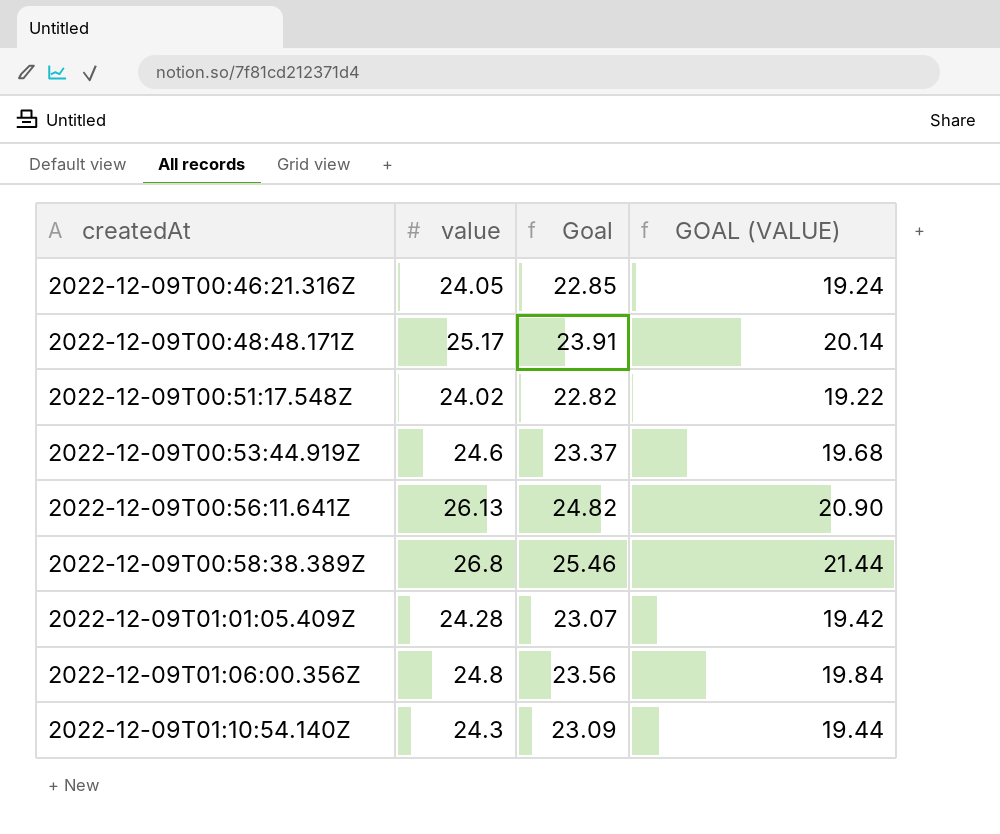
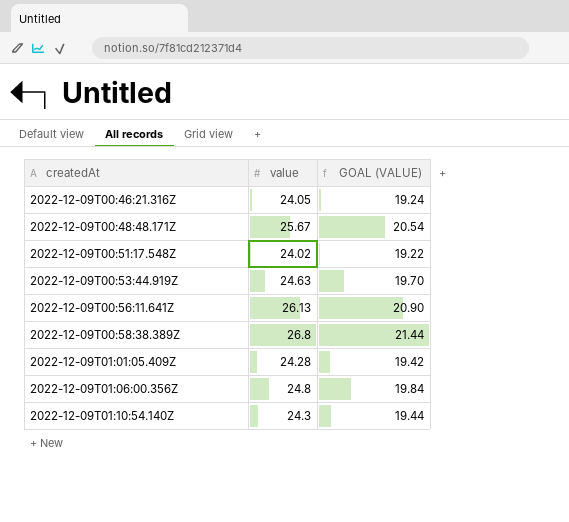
column Goal | formula: [value] * 0.95 -> none
2022-12-09T00:48:48.171Z | value: 25.17 -> 25.67
2022-12-09T00:48:48.171Z | GOAL (VALUE): 20.14 -> 20.54
2022-12-09T00:53:44.919Z | value: 24.6 -> 24.63
2022-12-09T00:53:44.919Z | GOAL (VALUE): 19.68 -> 19.70

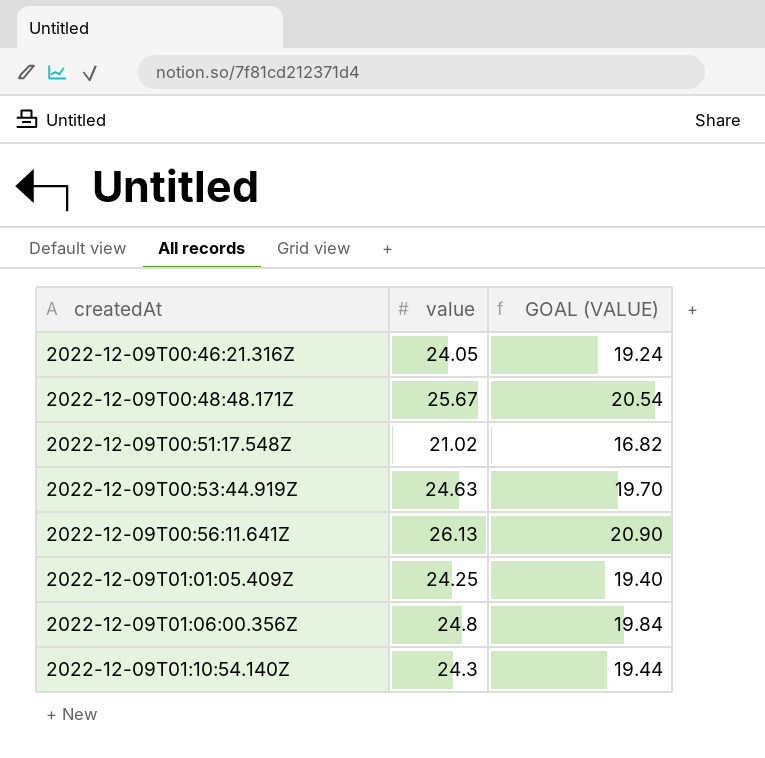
row 2022-12-09T00:58:38.389Z: 26.8 | 21.44 -> none
2022-12-09T00:51:17.548Z | value: 24.02 -> 21.02
2022-12-09T00:51:17.548Z | GOAL (VALUE): 19.22 -> 16.82
2022-12-09T01:01:05.409Z | value: 24.28 -> 24.25
2022-12-09T01:01:05.409Z | GOAL (VALUE): 19.42 -> 19.40

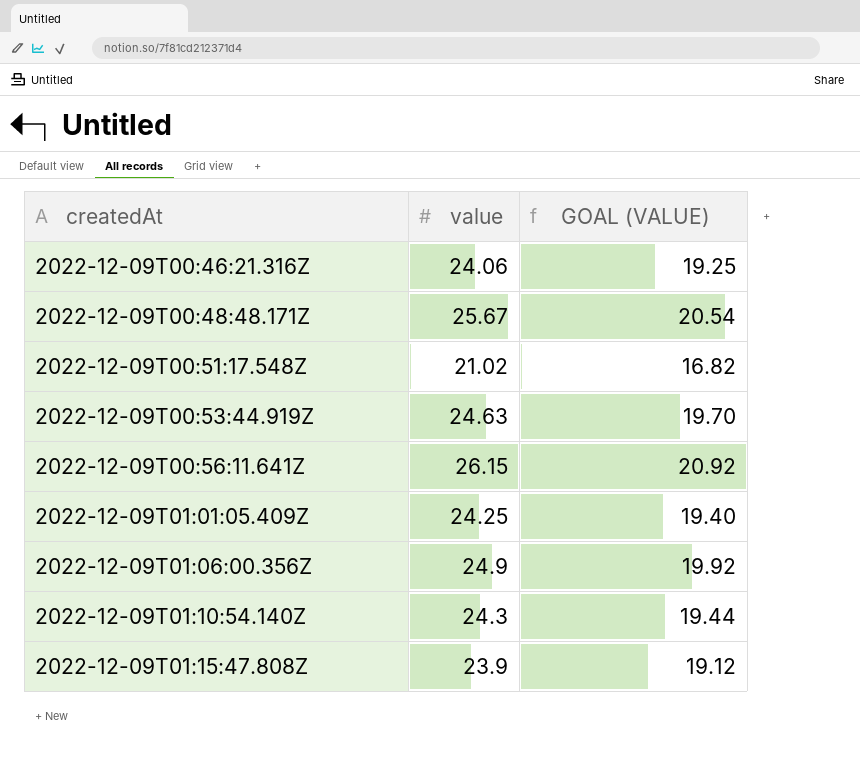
2022-12-09T00:46:21.316Z | value: 24.05 -> 24.06
2022-12-09T00:46:21.316Z | GOAL (VALUE): 19.24 -> 19.25
2022-12-09T00:56:11.641Z | value: 26.13 -> 26.15
2022-12-09T00:56:11.641Z | GOAL (VALUE): 20.90 -> 20.92
2022-12-09T01:06:00.356Z | value: 24.8 -> 24.9
2022-12-09T01:06:00.356Z | GOAL (VALUE): 19.84 -> 19.92
row 2022-12-09T01:15:47.808Z: none -> 23.9 | 19.12

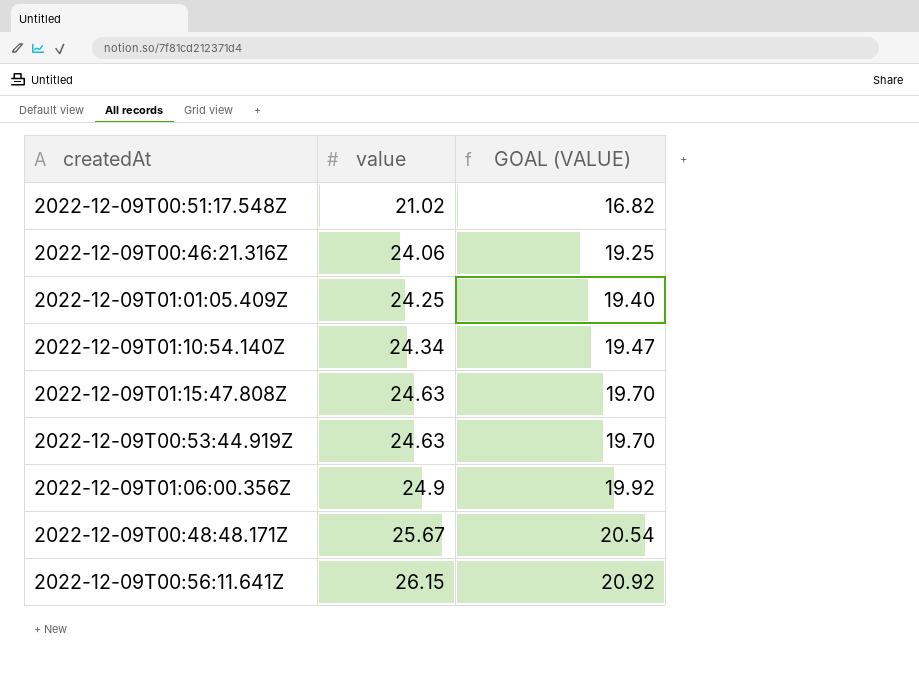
row order: createdAt ascending -> value ascending
2022-12-09T01:10:54.140Z | value: 24.3 -> 24.34
2022-12-09T01:10:54.140Z | GOAL (VALUE): 19.44 -> 19.47
2022-12-09T01:15:47.808Z | value: 23.9 -> 24.63
2022-12-09T01:15:47.808Z | GOAL (VALUE): 19.12 -> 19.70

